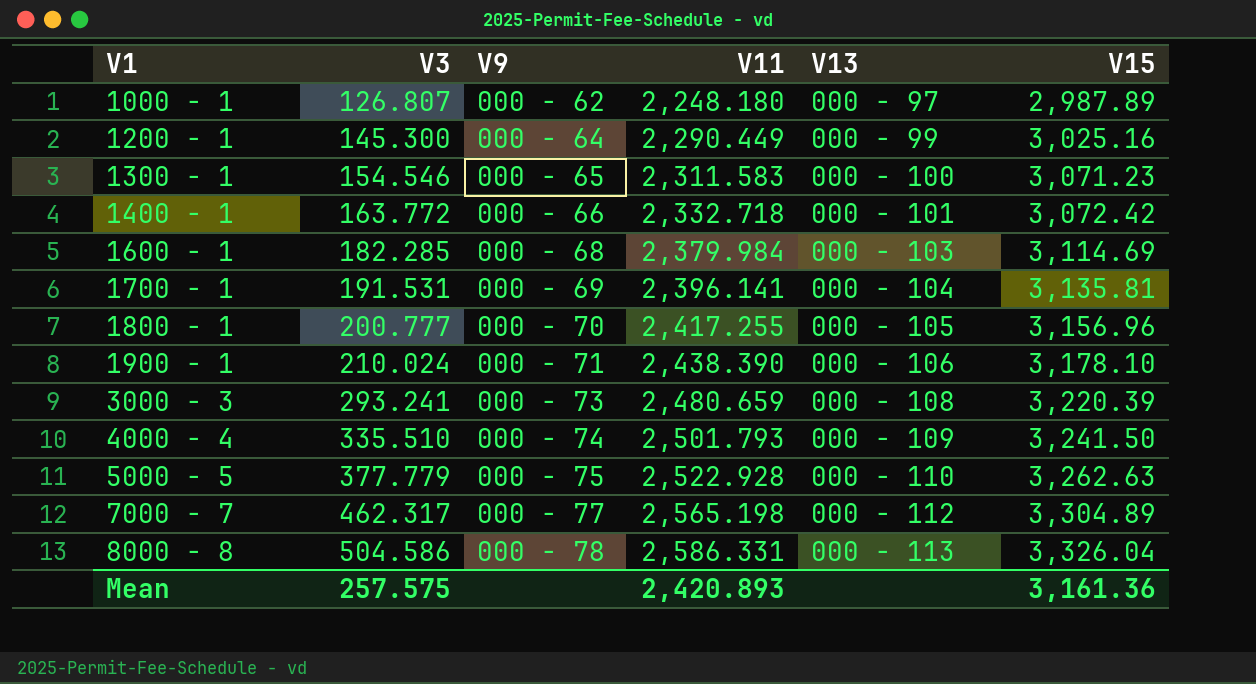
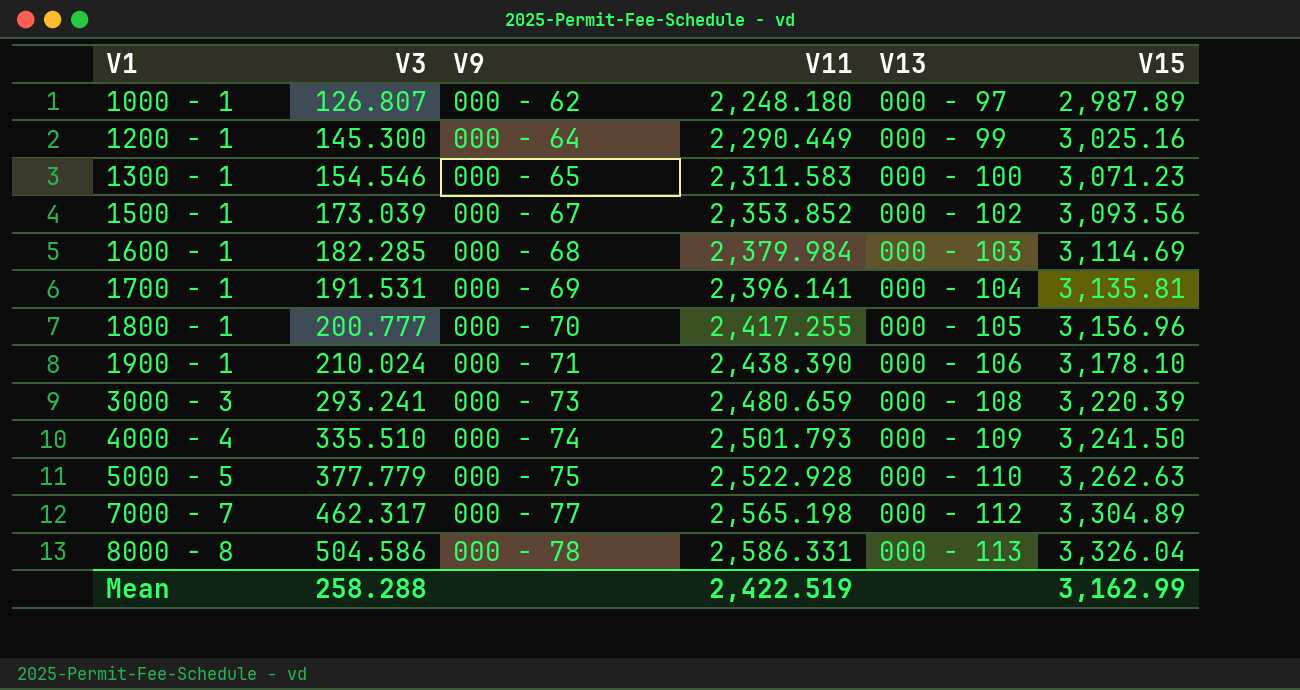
row 1400 - 1: 163.772 | 000 - 66 | 2,332.718 | 000 - 101 | 3,072.42 -> none
row 1500 - 1: none -> 173.039 | 000 - 67 | 2,353.852 | 000 - 102 | 3,093.56
Mean | V3: 257.575 -> 258.288
Mean | V11: 2,420.893 -> 2,422.519
Mean | V15: 3,161.36 -> 3,162.99

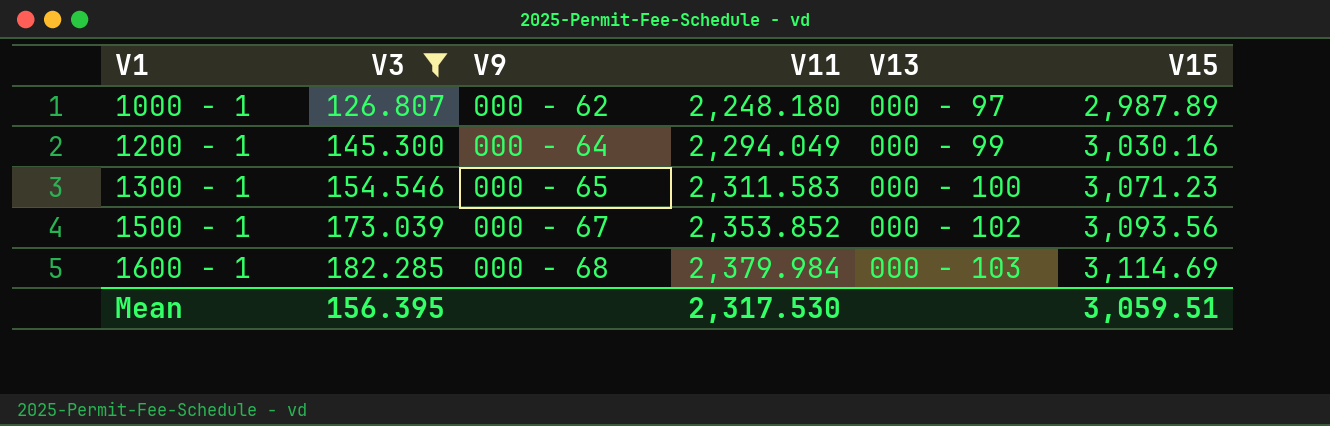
filter: none -> V3 <= 182.285
1200 - 1 | V11: 2,290.449 -> 2,294.049
1200 - 1 | V15: 3,025.16 -> 3,030.16
Mean | V3: 258.288 -> 156.395
Mean | V11: 2,422.519 -> 2,317.530
Mean | V15: 3,162.99 -> 3,059.51

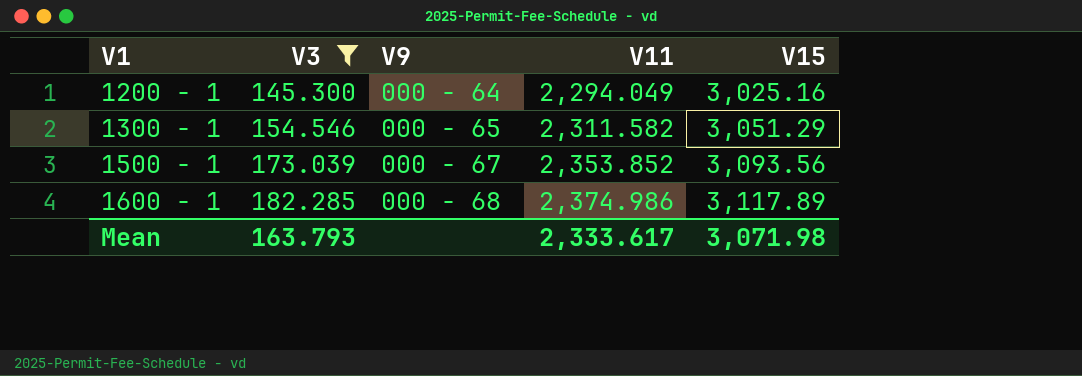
column V13 | position: 5 -> none
row 1000 - 1: 126.807 | 000 - 62 | 2,248.180 | 000 - 97 | 2,987.89 -> none
1200 - 1 | V15: 3,030.16 -> 3,025.16
1300 - 1 | V11: 2,311.583 -> 2,311.582
1300 - 1 | V15: 3,071.23 -> 3,051.29
1600 - 1 | V11: 2,379.984 -> 2,374.986
1600 - 1 | V15: 3,114.69 -> 3,117.89
Mean | V3: 156.395 -> 163.793
Mean | V11: 2,317.530 -> 2,333.617
Mean | V15: 3,059.51 -> 3,071.98

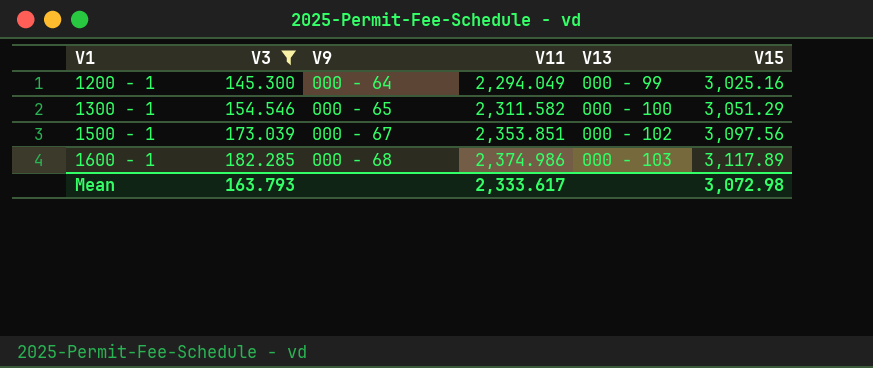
column V13 | position: none -> 5
1500 - 1 | V11: 2,353.852 -> 2,353.851
1500 - 1 | V15: 3,093.56 -> 3,097.56
Mean | V15: 3,071.98 -> 3,072.98

